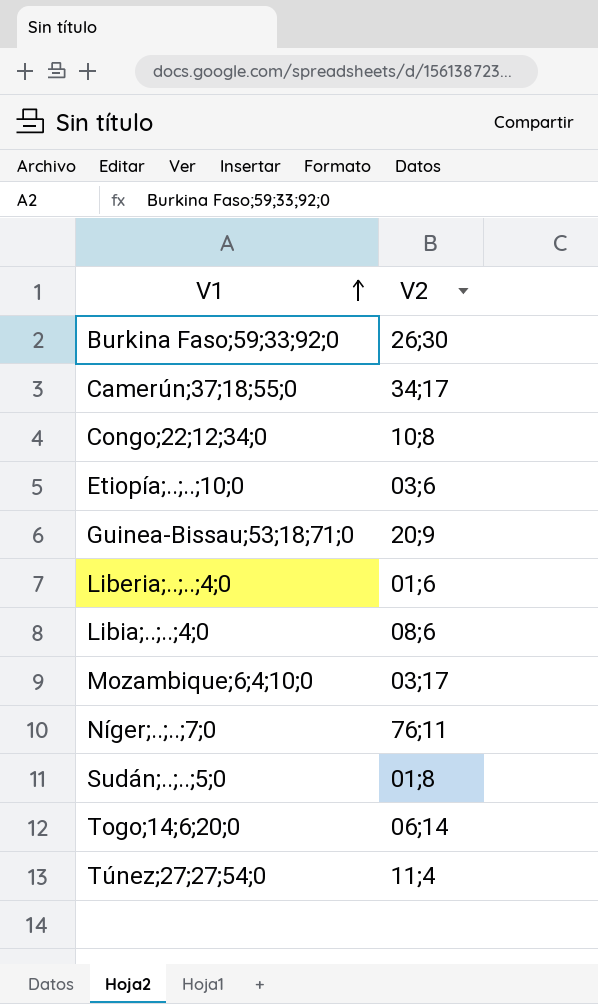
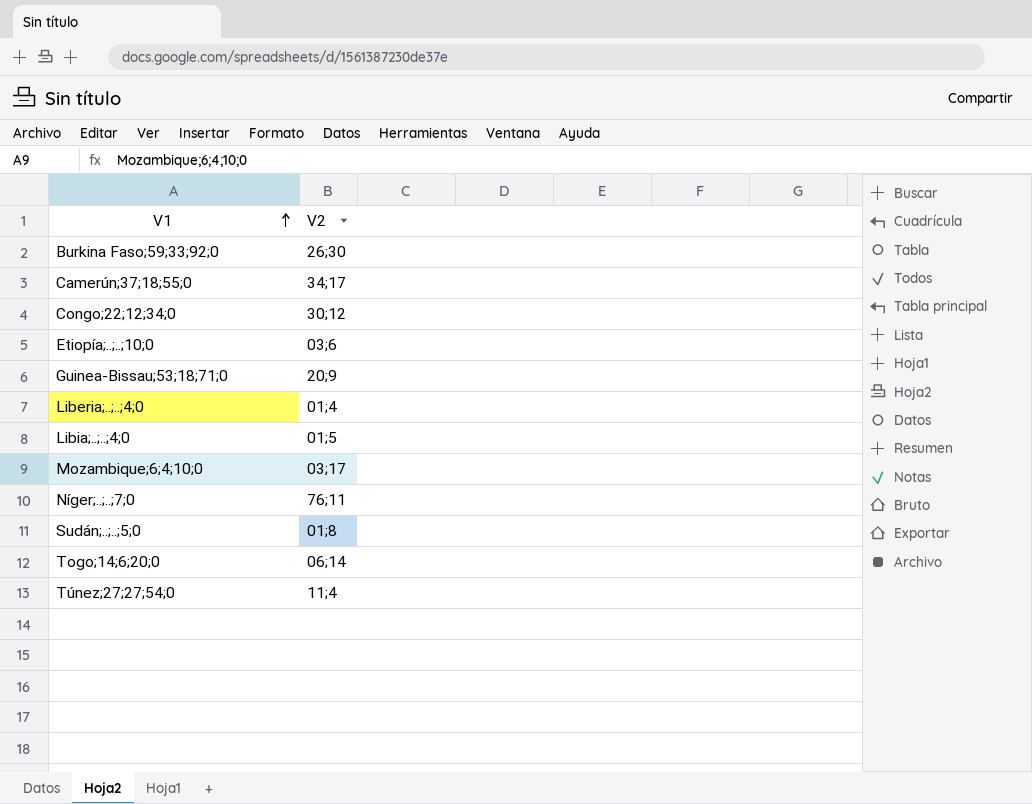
Congo;22;12;34;0 | V2: 10;8 -> 30;12
Liberia;..;..;4;0 | V2: 01;6 -> 01;4
Libia;..;..;4;0 | V2: 08;6 -> 01;5

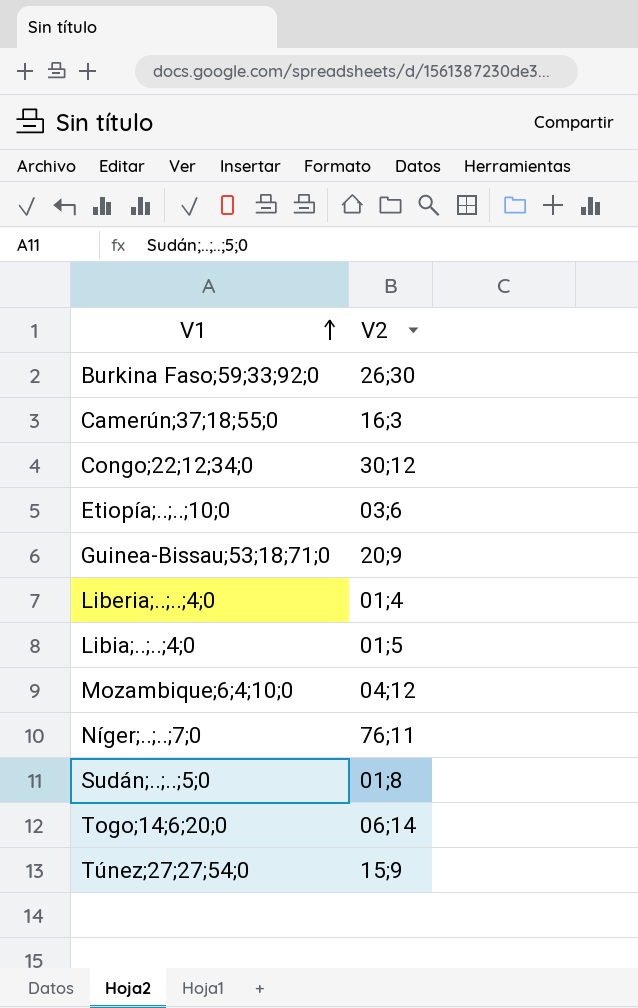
Camerún;37;18;55;0 | V2: 34;17 -> 16;3
Mozambique;6;4;10;0 | V2: 03;17 -> 04;12
Túnez;27;27;54;0 | V2: 11;4 -> 15;9

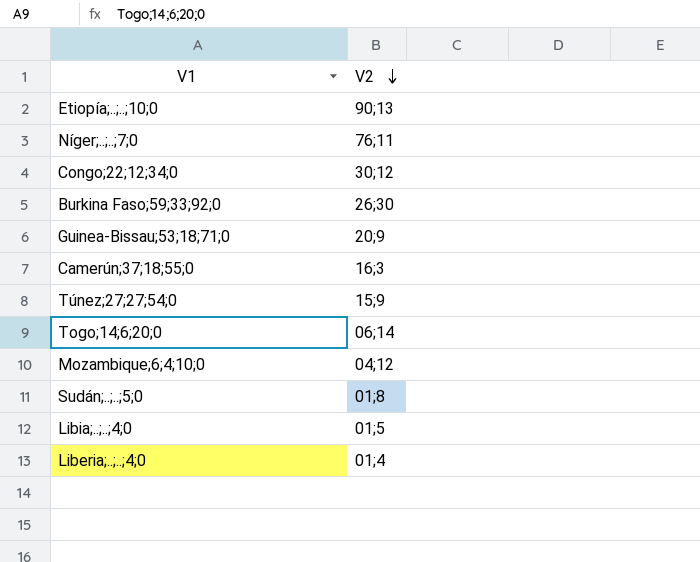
row order: V1 ascending -> V2 descending
Etiopía;..;..;10;0 | V2: 03;6 -> 90;13

